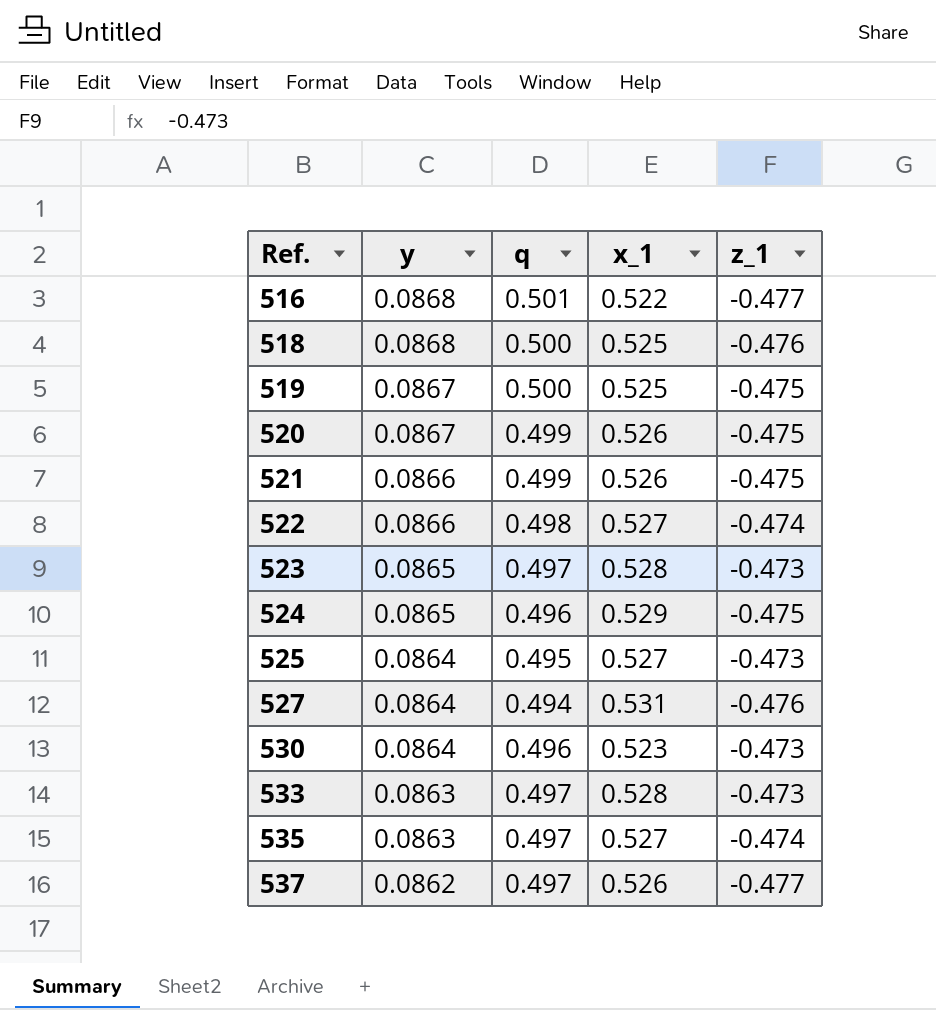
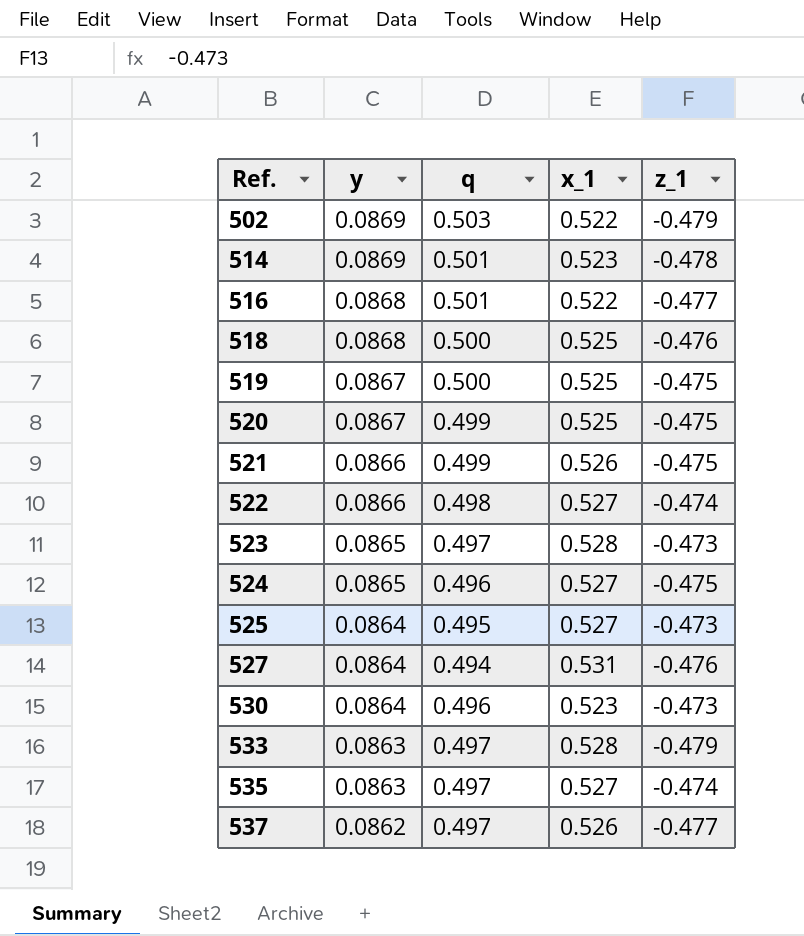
row 502: none -> 0.0869 | 0.503 | 0.522 | -0.479
row 514: none -> 0.0869 | 0.501 | 0.523 | -0.478
520 | x_1: 0.526 -> 0.525
524 | x_1: 0.529 -> 0.527
533 | z_1: -0.473 -> -0.479

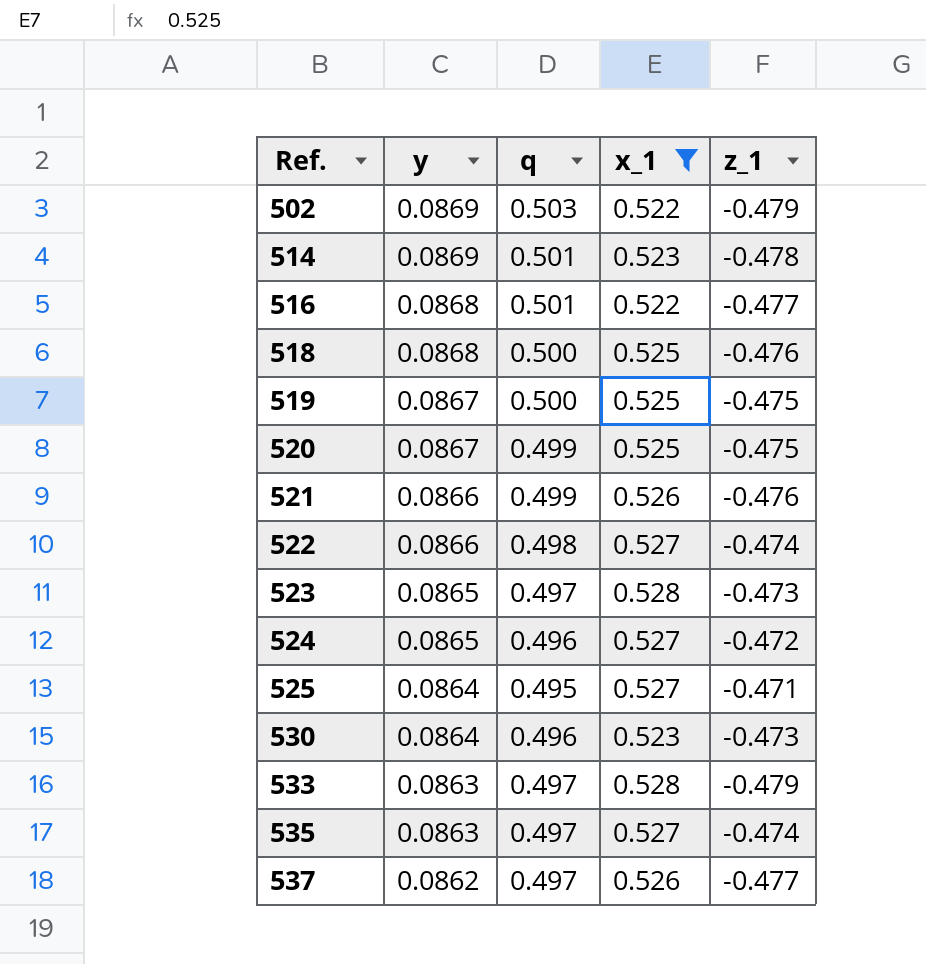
filter: none -> x_1 != 0.531
521 | z_1: -0.475 -> -0.476
524 | z_1: -0.475 -> -0.472
525 | z_1: -0.473 -> -0.471

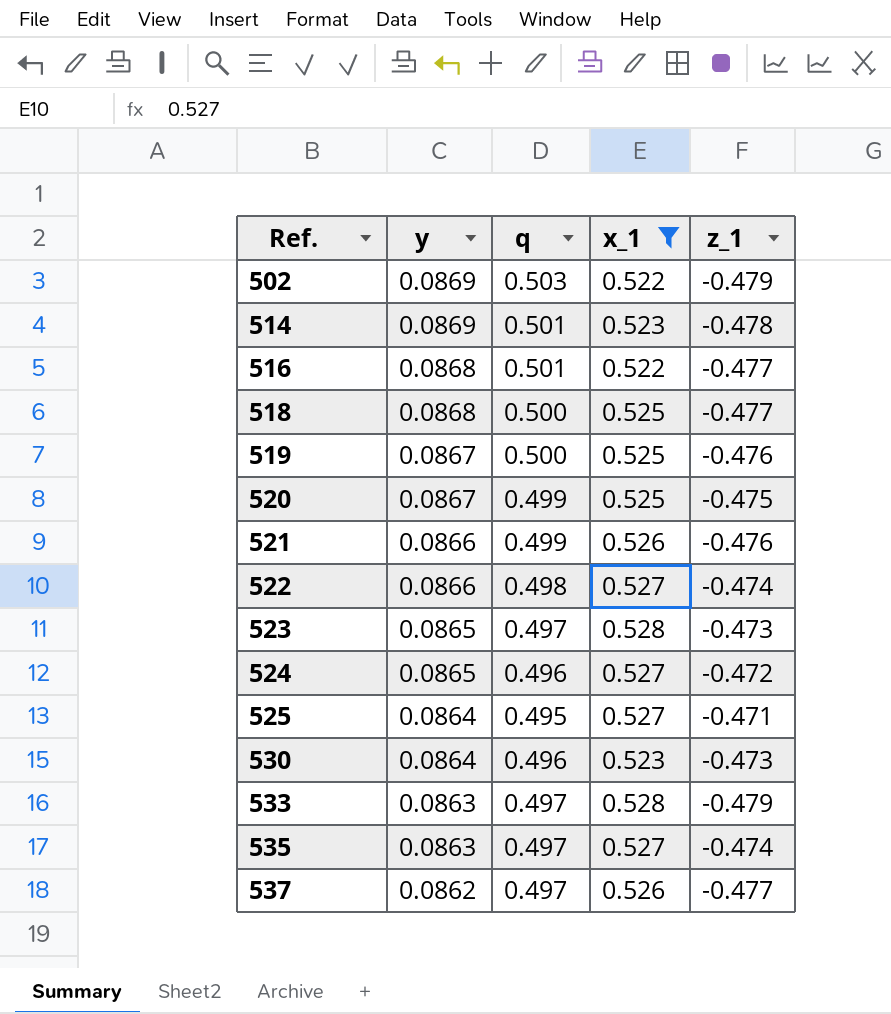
518 | z_1: -0.476 -> -0.477
519 | z_1: -0.475 -> -0.476

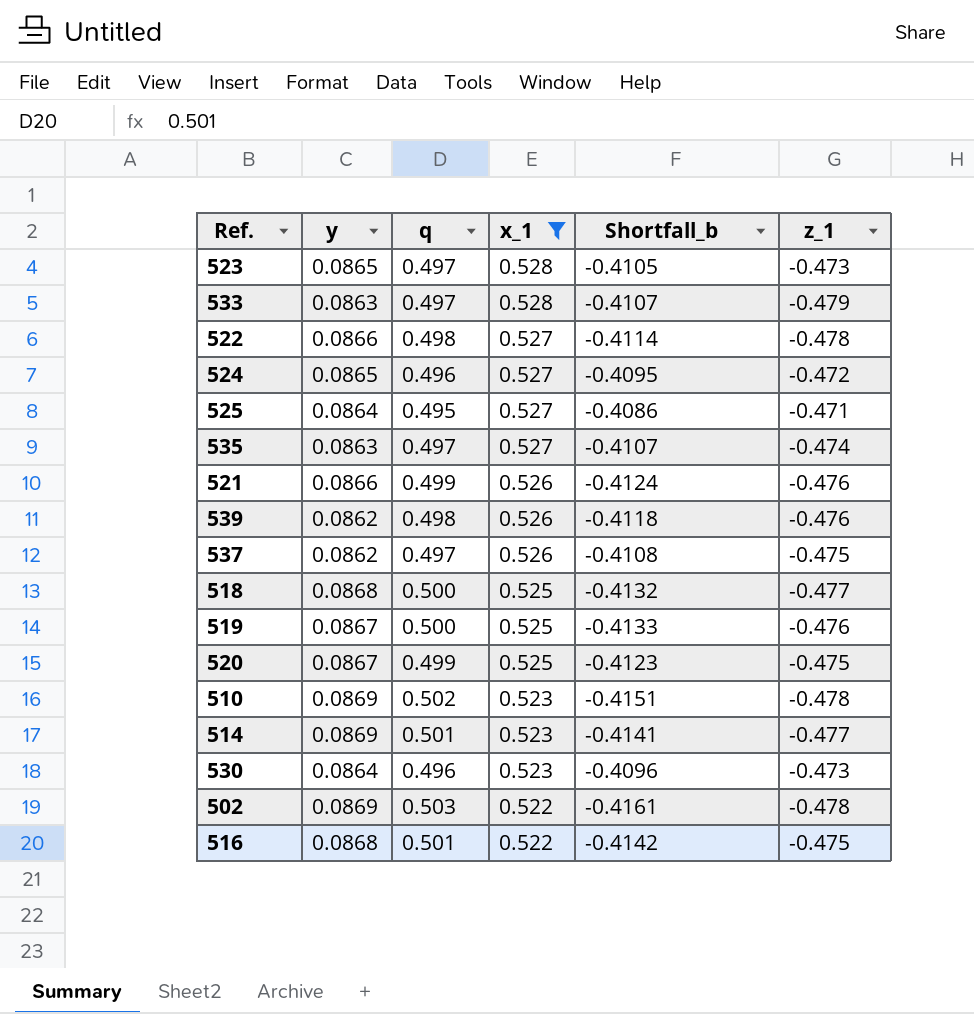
row order: Ref. ascending -> x_1 descending
column Shortfall_b | formula: none -> [y] - [q]
522 | z_1: -0.474 -> -0.478
row 539: none -> 0.0862 | 0.498 | 0.526 | -0.4118 | -0.476
537 | z_1: -0.477 -> -0.475
row 510: none -> 0.0869 | 0.502 | 0.523 | -0.4151 | -0.478
514 | z_1: -0.478 -> -0.477
502 | z_1: -0.479 -> -0.478
516 | z_1: -0.477 -> -0.475

